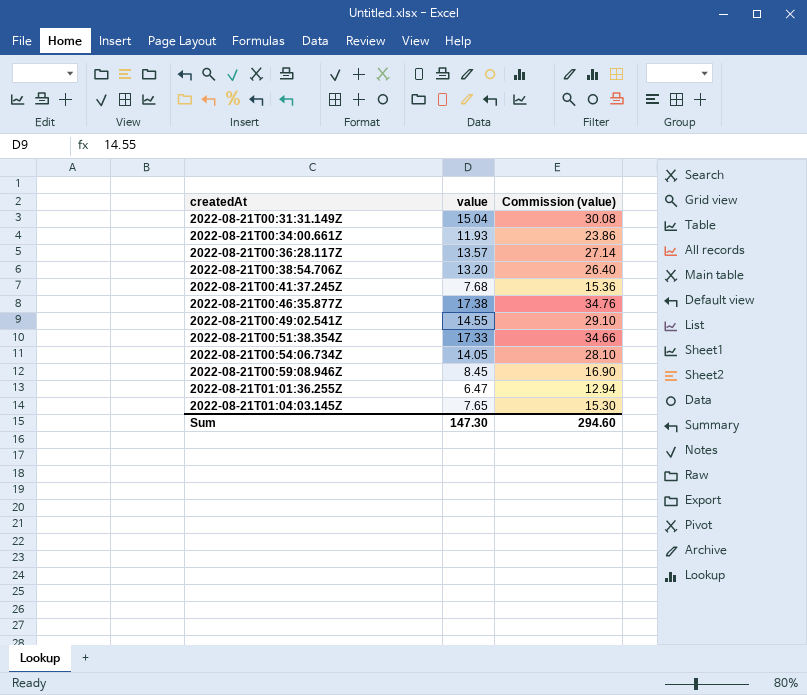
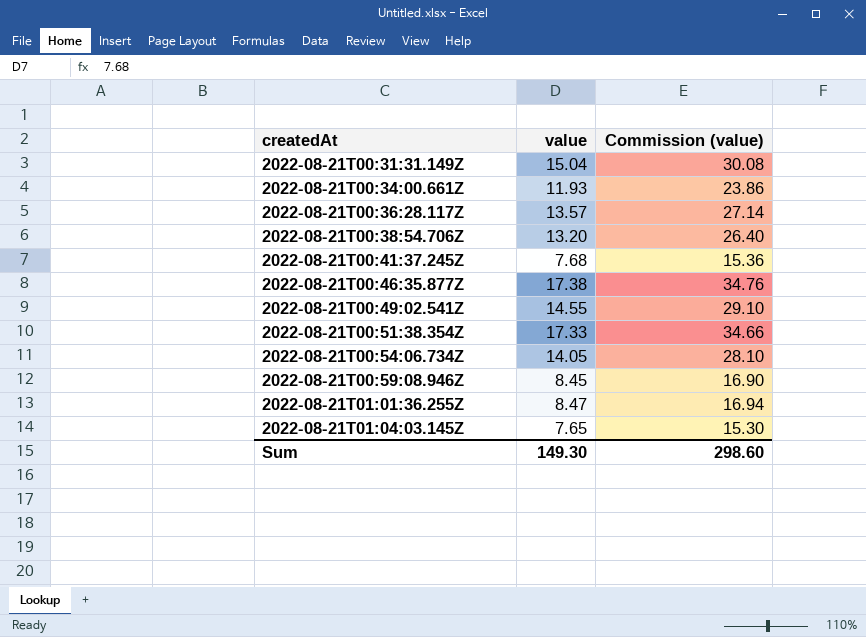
2022-08-21T01:01:36.255Z | value: 6.47 -> 8.47
2022-08-21T01:01:36.255Z | Commission (value): 12.94 -> 16.94
Sum | value: 147.30 -> 149.30
Sum | Commission (value): 294.60 -> 298.60

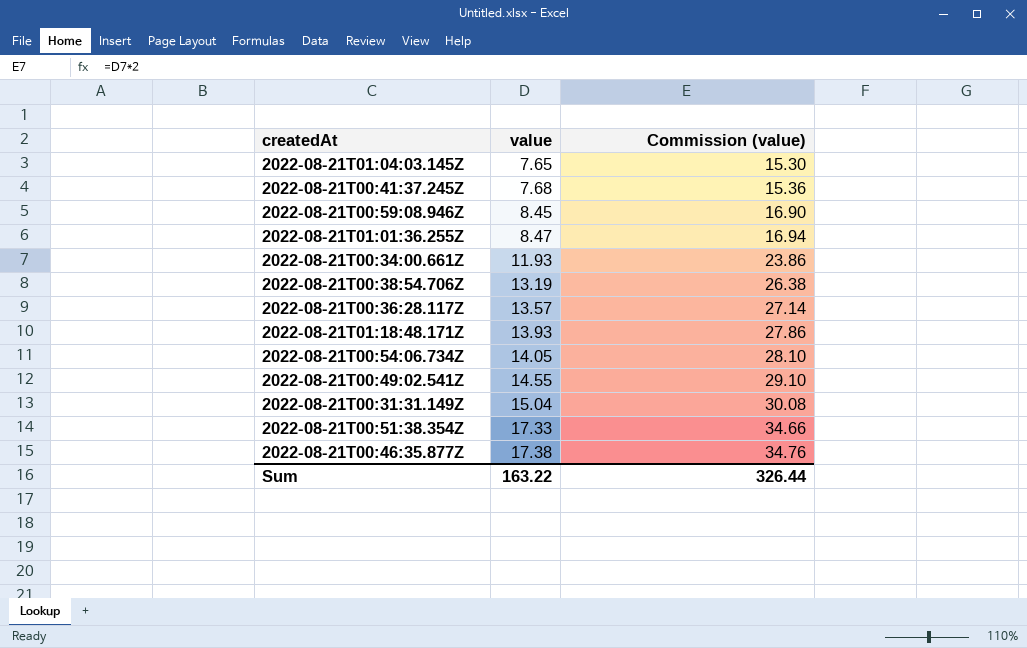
row order: createdAt ascending -> value ascending
2022-08-21T00:38:54.706Z | value: 13.20 -> 13.19
2022-08-21T00:38:54.706Z | Commission (value): 26.40 -> 26.38
row 2022-08-21T01:18:48.171Z: none -> 13.93 | 27.86
Sum | value: 149.30 -> 163.22
Sum | Commission (value): 298.60 -> 326.44

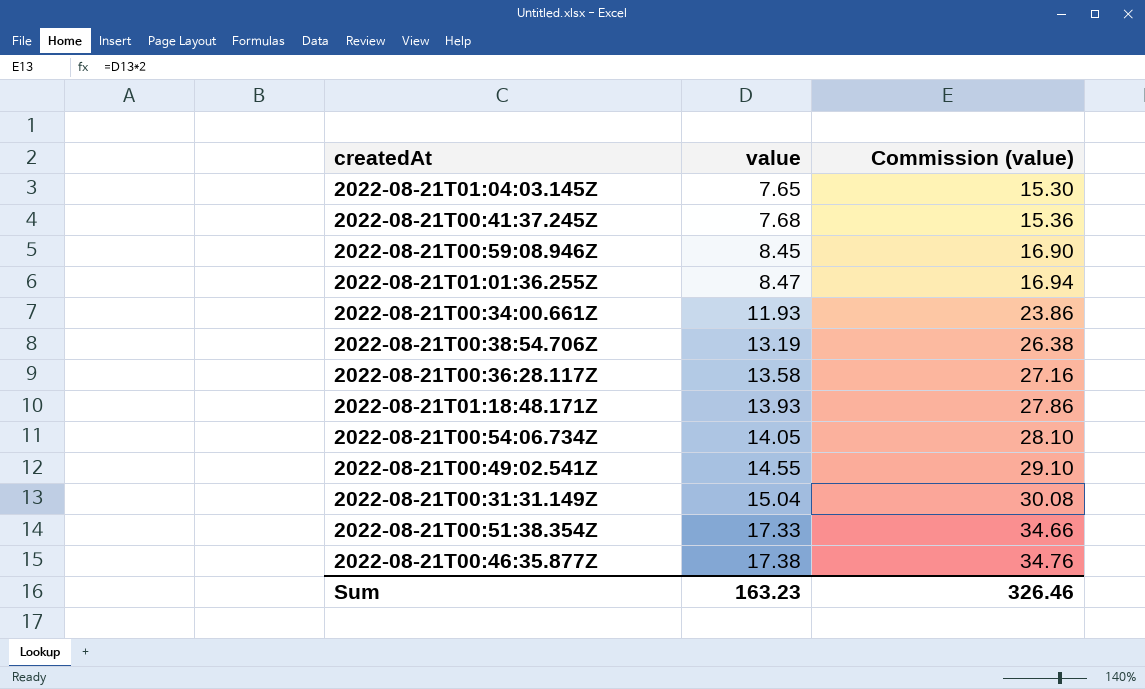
2022-08-21T00:36:28.117Z | value: 13.57 -> 13.58
2022-08-21T00:36:28.117Z | Commission (value): 27.14 -> 27.16
Sum | value: 163.22 -> 163.23
Sum | Commission (value): 326.44 -> 326.46

